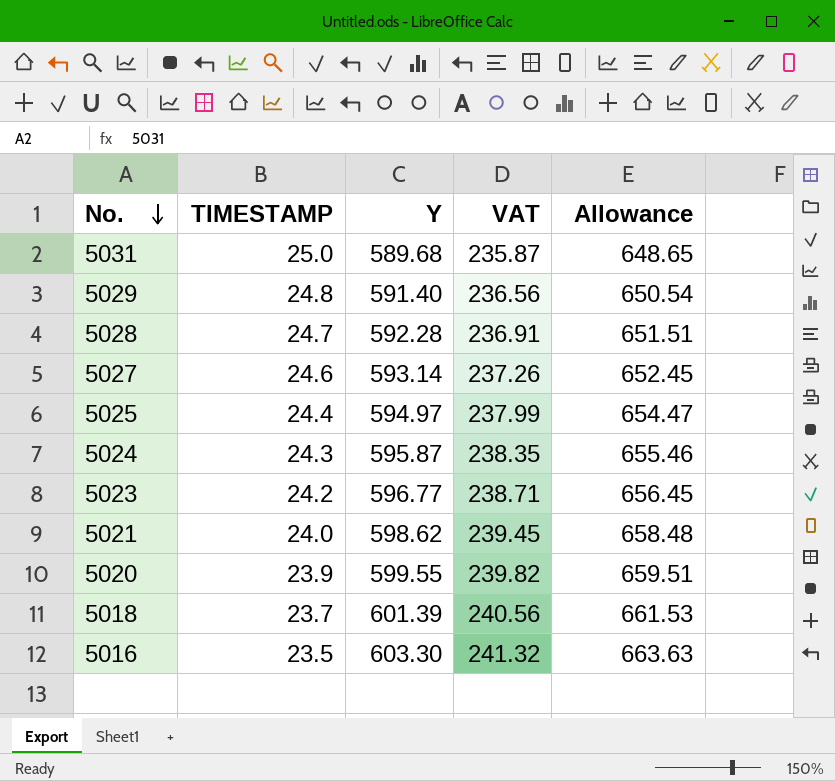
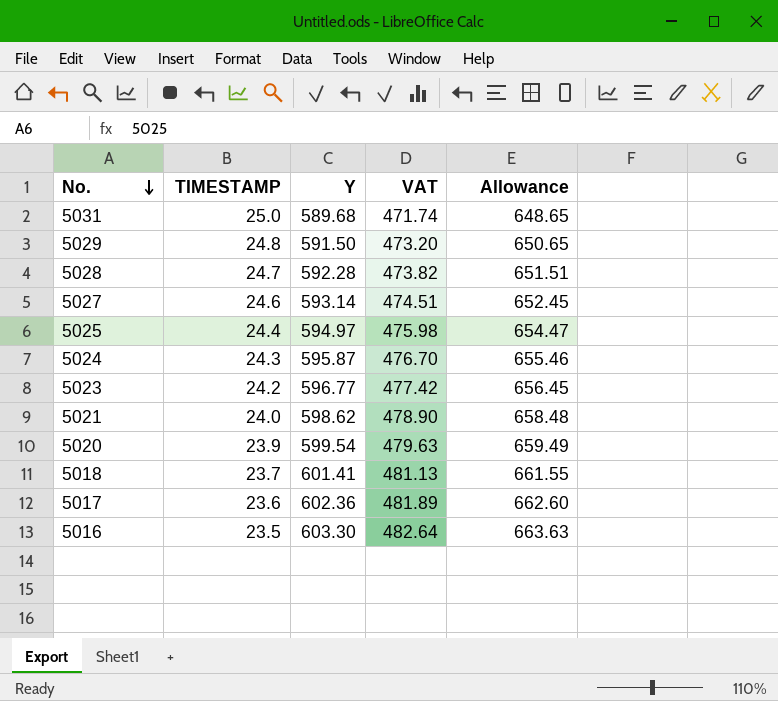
column VAT | formula: [Y] * 0.4 -> [Y] * 0.8
5029 | Y: 591.40 -> 591.50
5029 | Allowance: 650.54 -> 650.65
5020 | Y: 599.55 -> 599.54
5020 | Allowance: 659.51 -> 659.49
5018 | Y: 601.39 -> 601.41
5018 | Allowance: 661.53 -> 661.55
row 5017: none -> 23.6 | 602.36 | 481.89 | 662.60

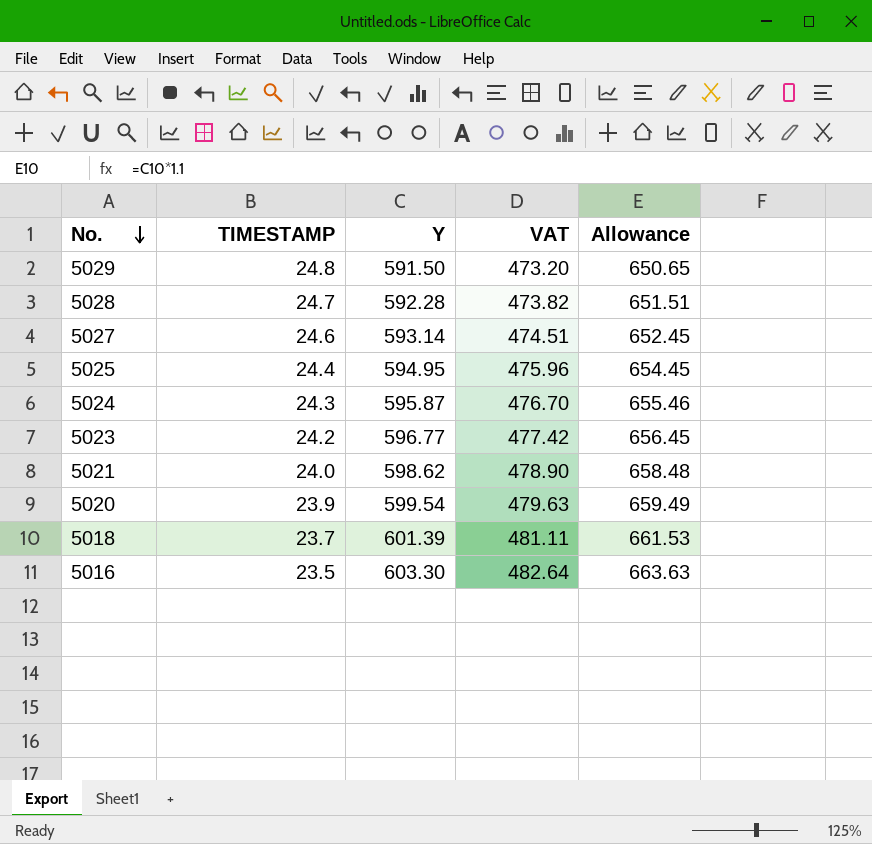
row 5031: 25.0 | 589.68 | 471.74 | 648.65 -> none
row 5017: 23.6 | 602.36 | 481.89 | 662.60 -> none
5025 | Y: 594.97 -> 594.95
5025 | VAT: 475.98 -> 475.96
5025 | Allowance: 654.47 -> 654.45
5018 | Y: 601.41 -> 601.39
5018 | VAT: 481.13 -> 481.11
5018 | Allowance: 661.55 -> 661.53

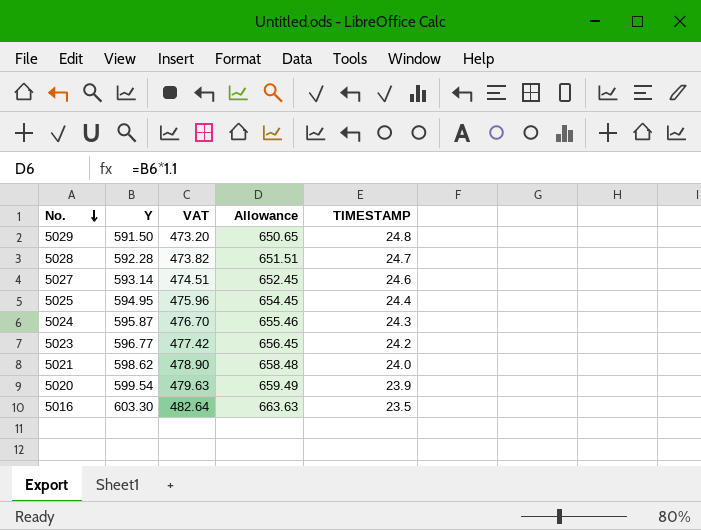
column TIMESTAMP | position: 2 -> 5
row 5018: 23.7 | 601.39 | 481.11 | 661.53 -> none

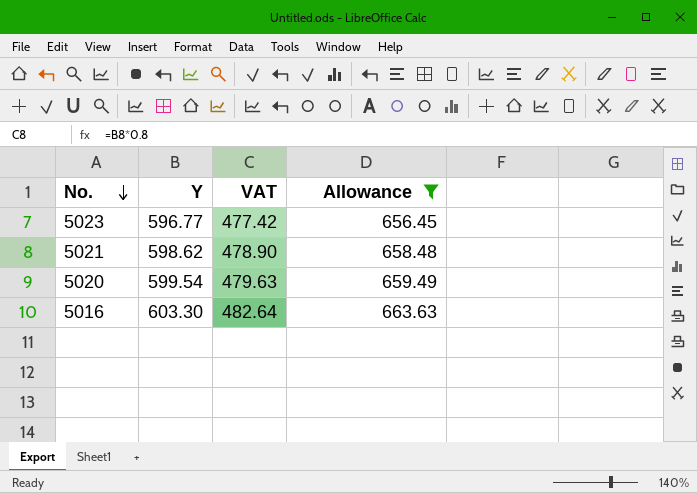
filter: none -> Allowance >= 656.45
column TIMESTAMP | position: 5 -> none

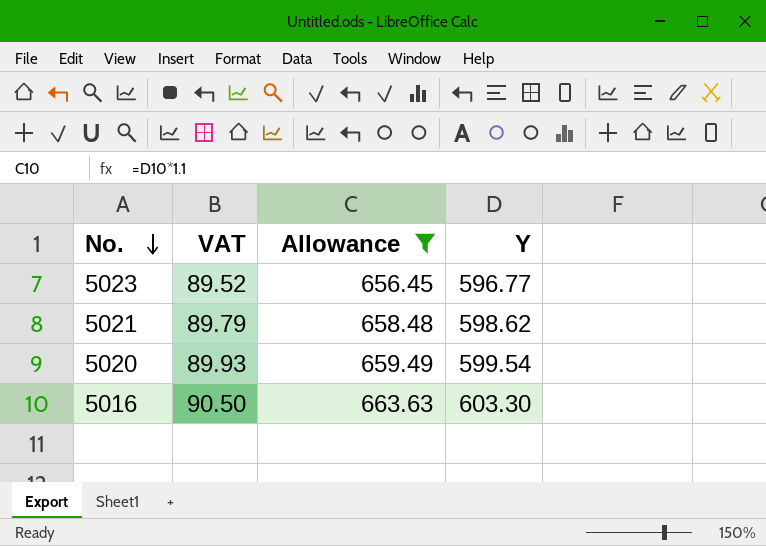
column VAT | formula: [Y] * 0.8 -> [Y] * 0.15
column Y | position: 2 -> 4

